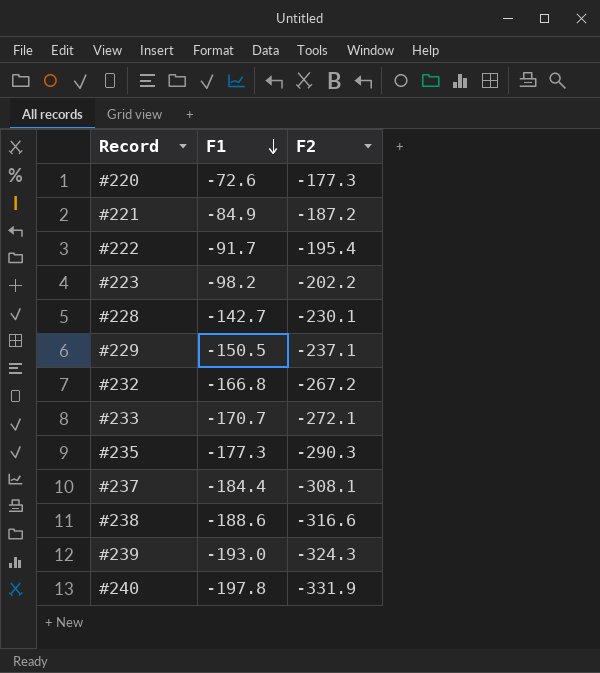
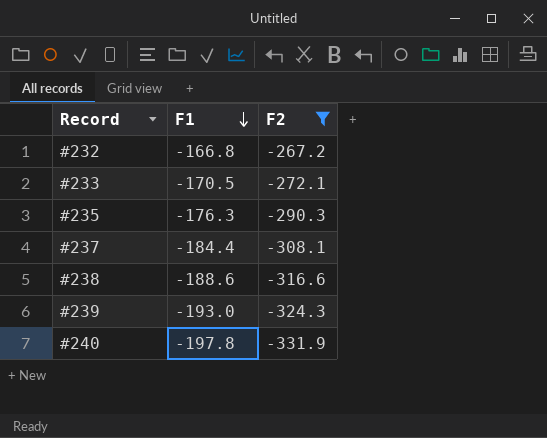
filter: none -> F2 <= -267.2
#233 | F1: -170.7 -> -170.5
#235 | F1: -177.3 -> -176.3

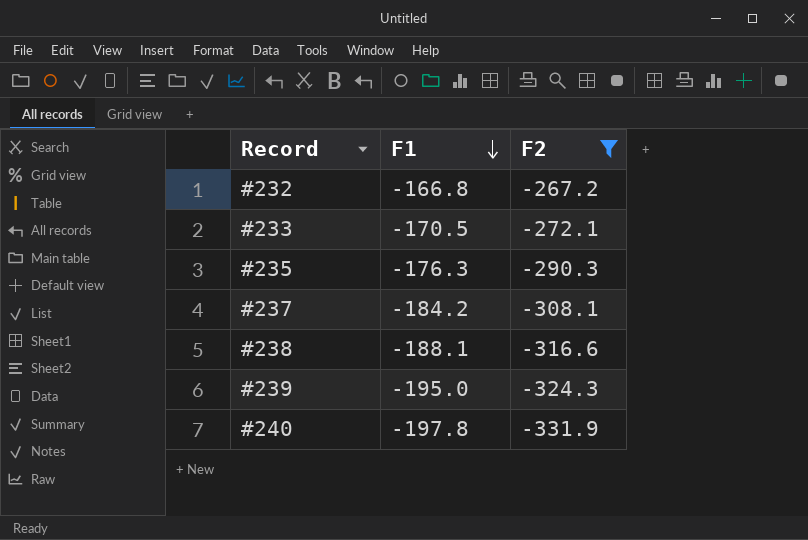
#237 | F1: -184.4 -> -184.2
#238 | F1: -188.6 -> -188.1
#239 | F1: -193.0 -> -195.0

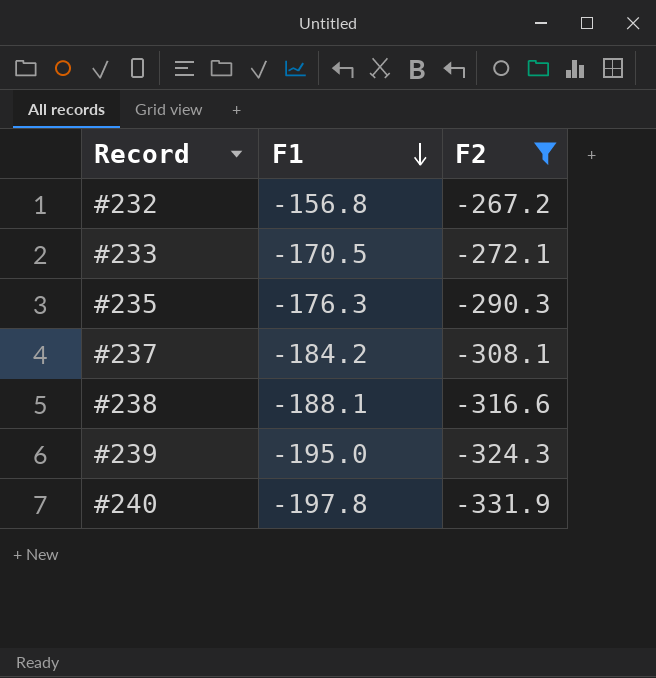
#232 | F1: -166.8 -> -156.8

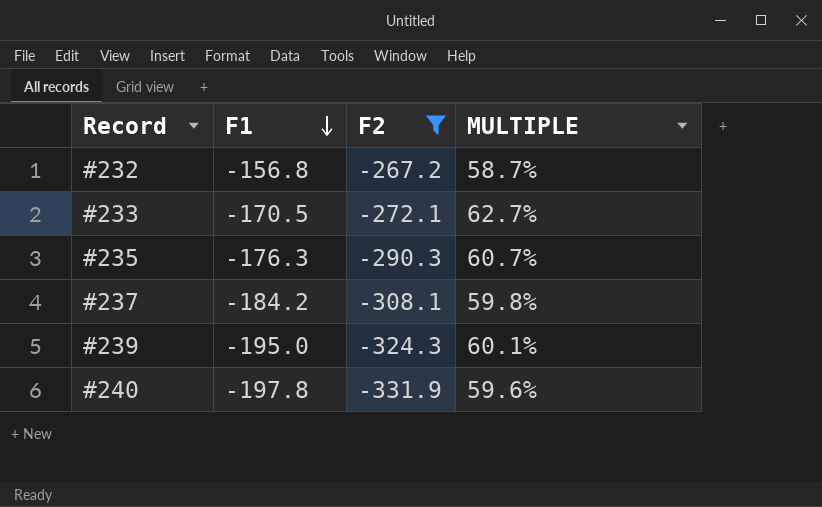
column MULTIPLE | formula: none -> [F1] / [F2]
row #238: -188.1 | -316.6 -> none

